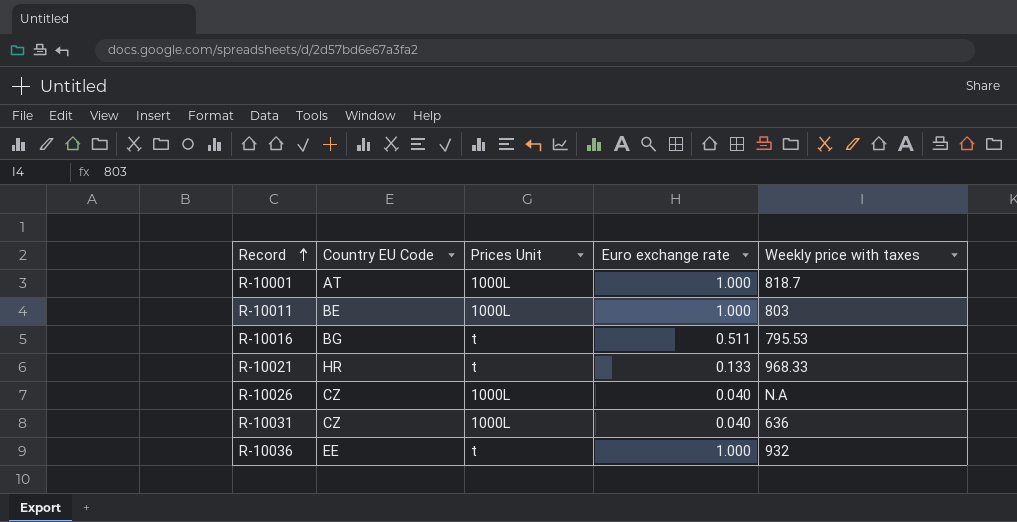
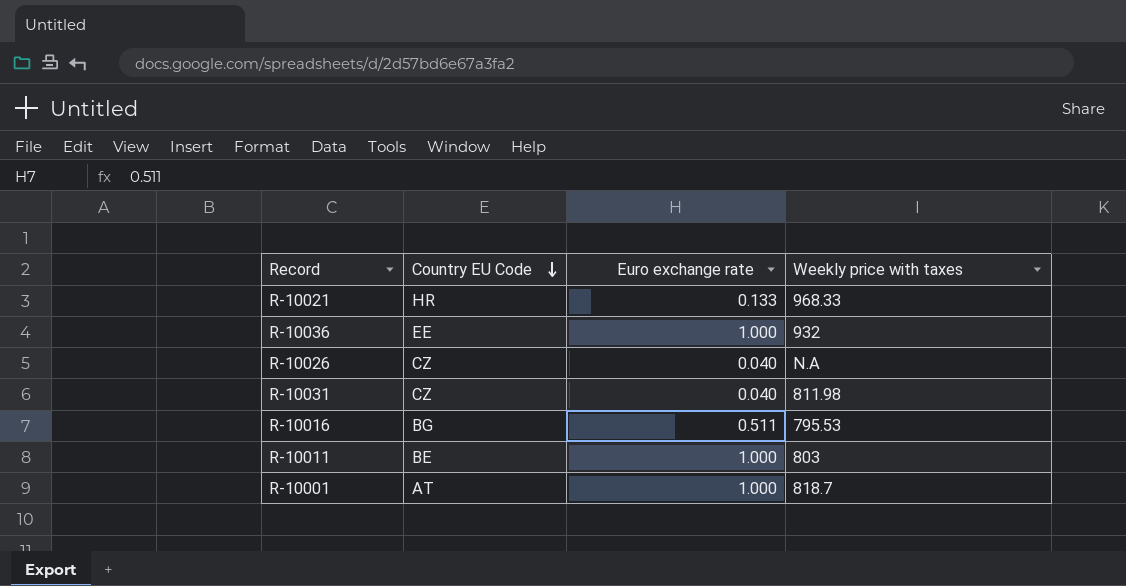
row order: Record ascending -> Country EU Code descending
column Prices Unit | position: 3 -> none
R-10031 | Weekly price with taxes: 636 -> 811.98

